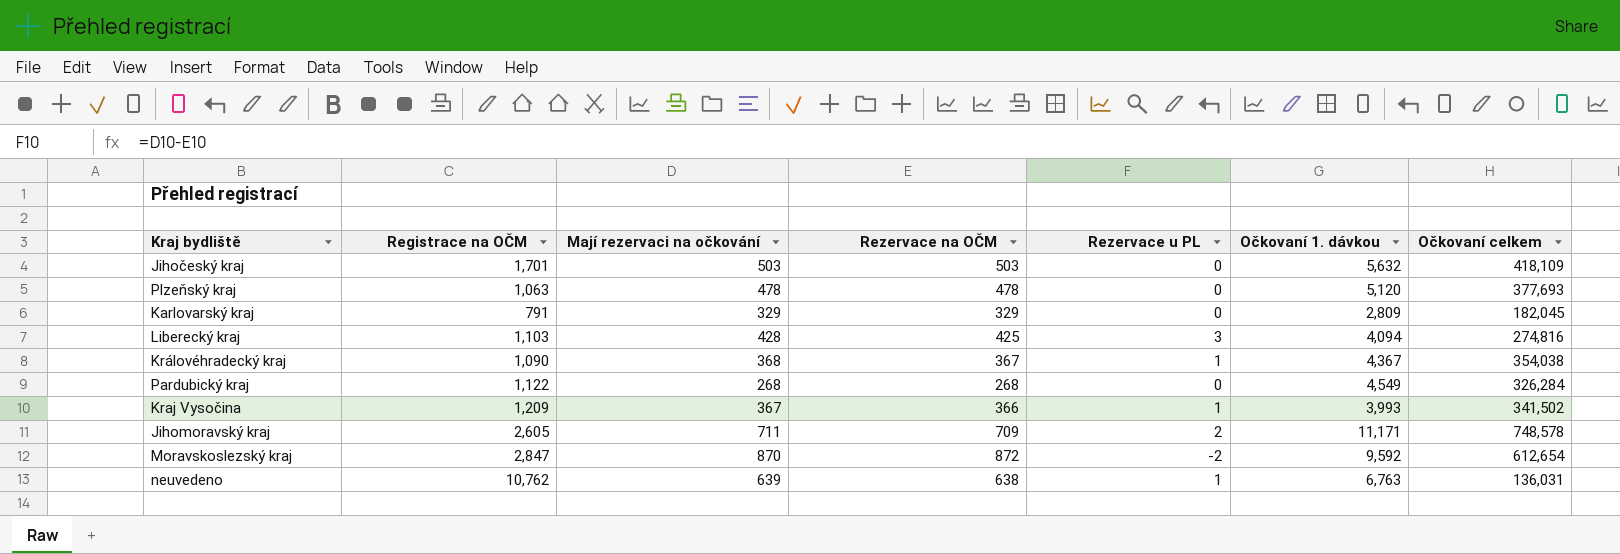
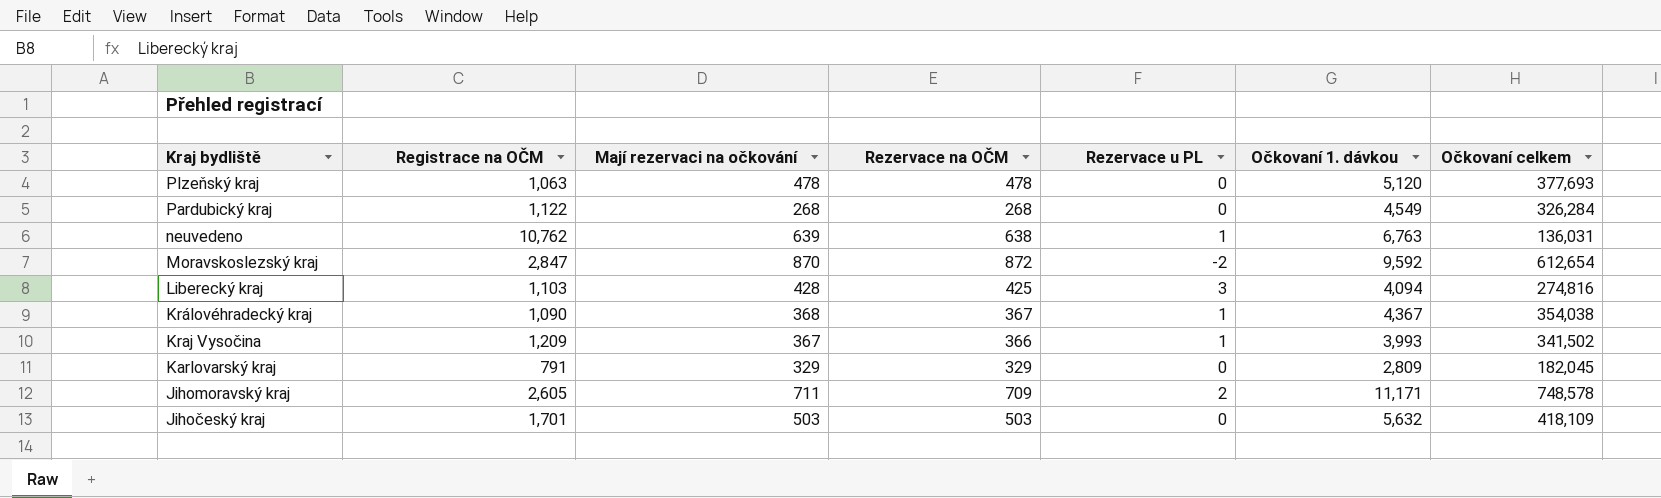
row order: none -> Kraj bydliště descending

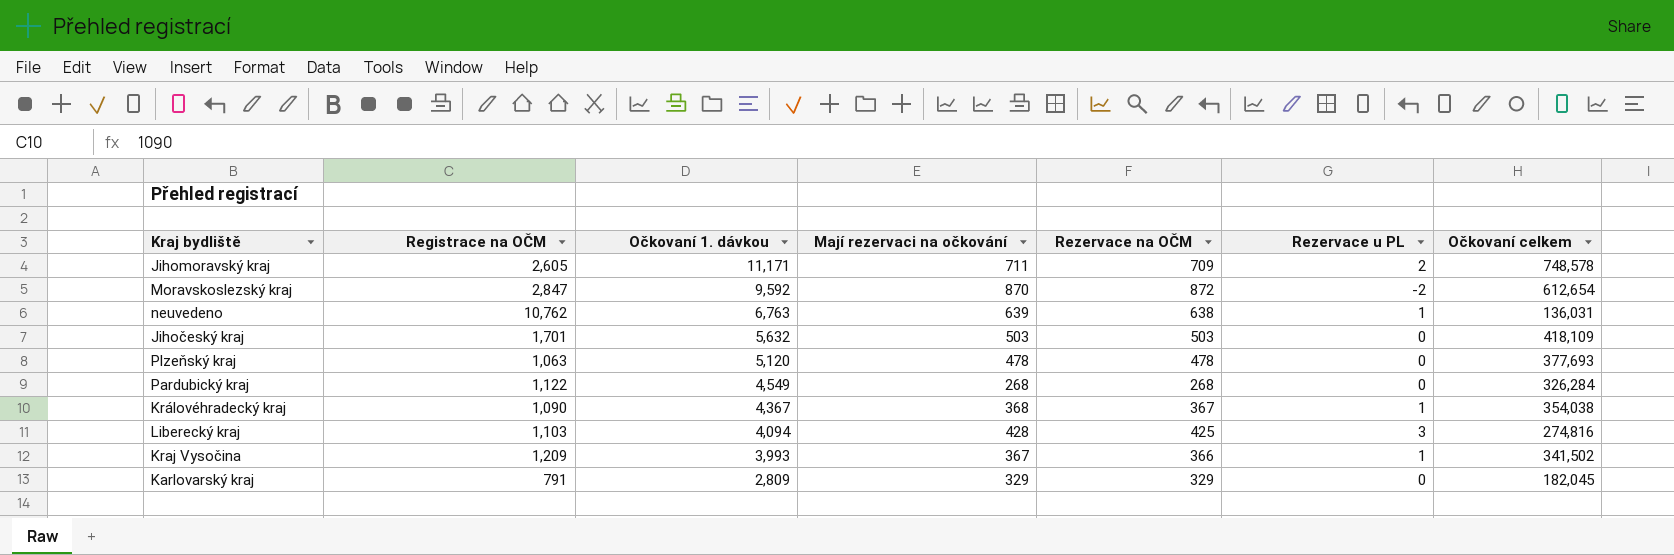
row order: Kraj bydliště descending -> Očkovaní 1. dávkou descending
column Očkovaní 1. dávkou | position: 6 -> 3

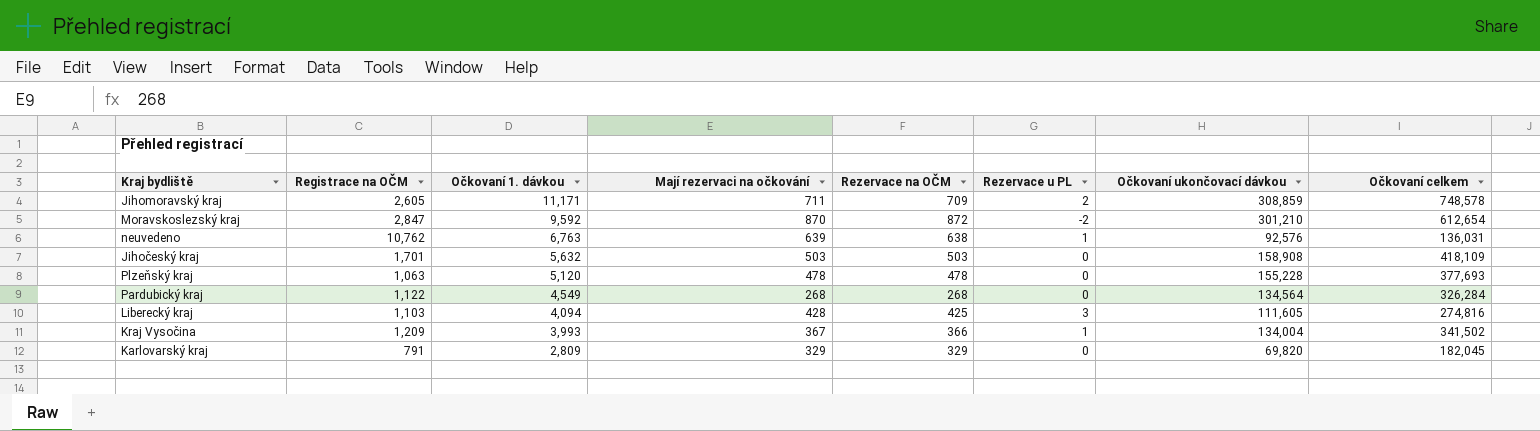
column Očkovaní ukončovací dávkou | position: none -> 7
row Královéhradecký kraj: 1,090 | 4,367 | 368 | 367 | 1 | 354,038 -> none

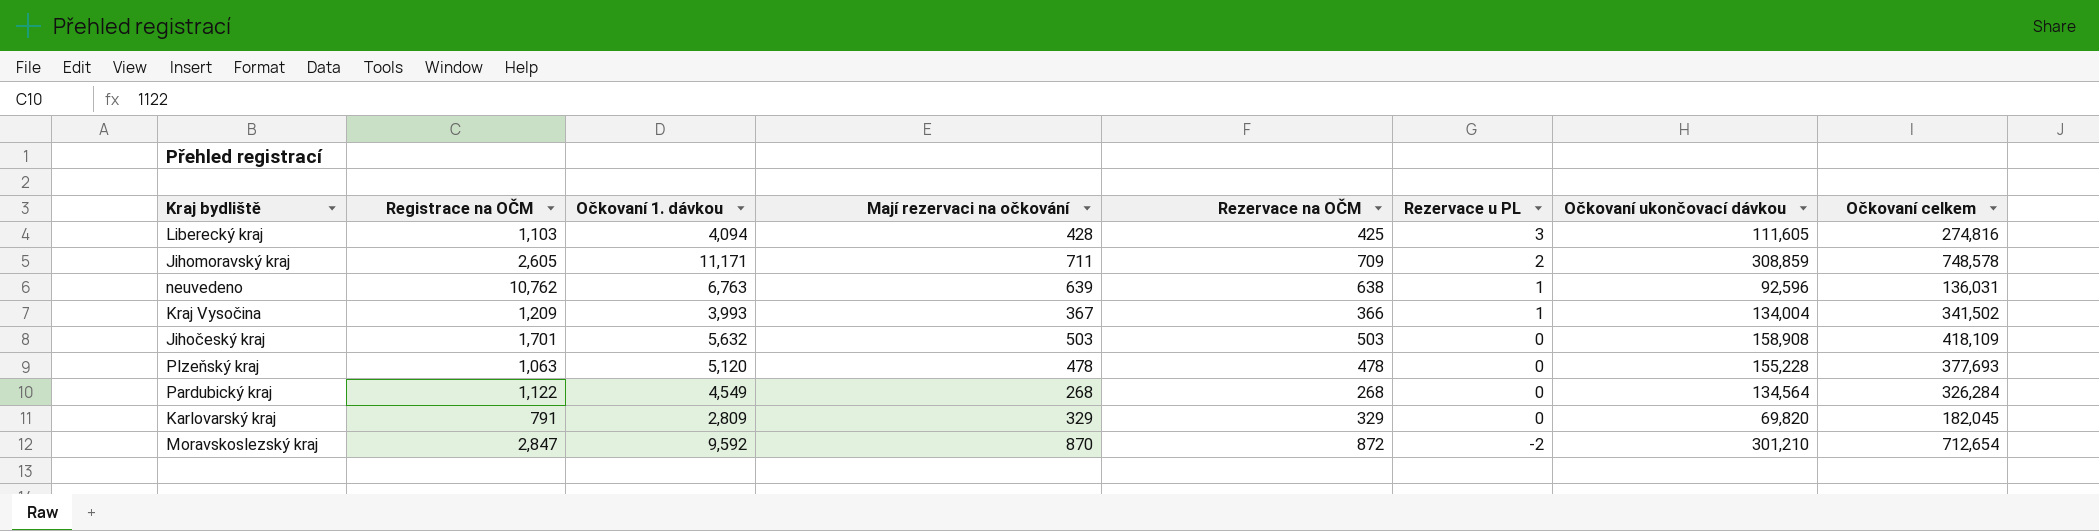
row order: Očkovaní 1. dávkou descending -> Rezervace u PL descending
neuvedeno | Očkovaní ukončovací dávkou: 92,576 -> 92,596
Moravskoslezský kraj | Očkovaní celkem: 612,654 -> 712,654

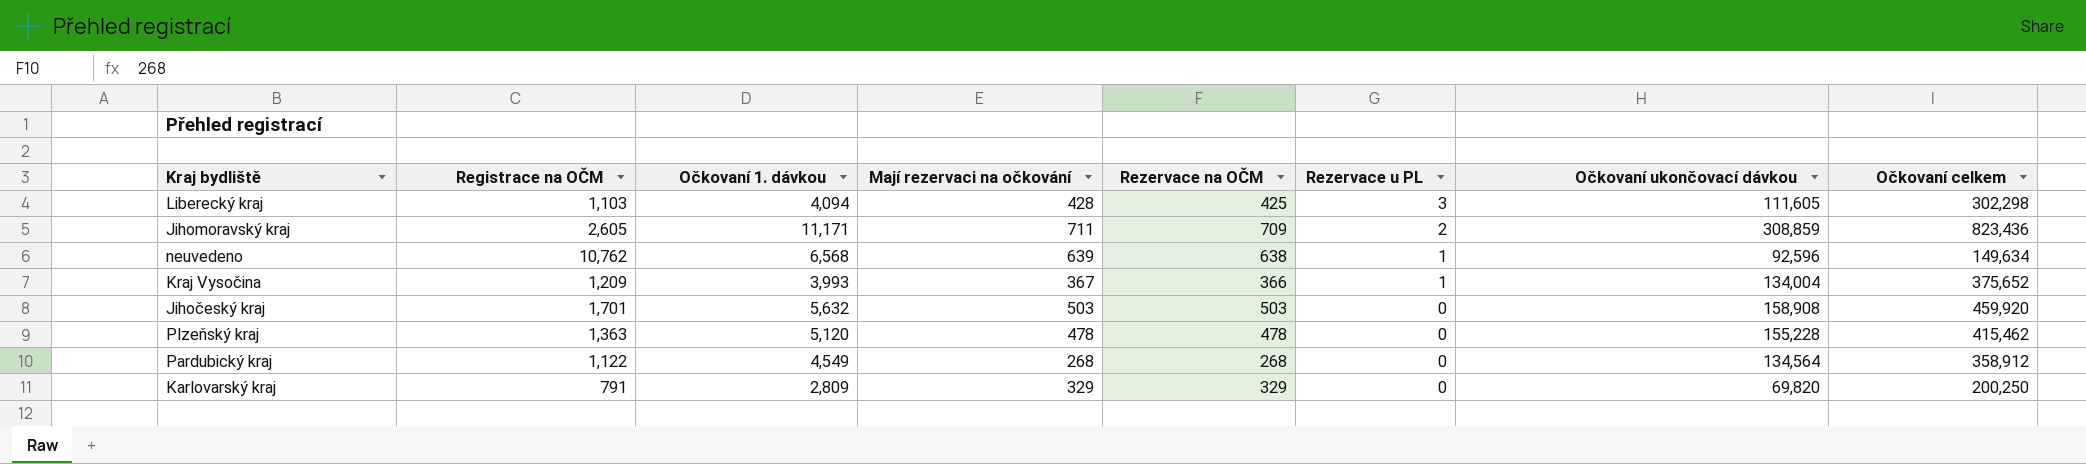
row Moravskoslezský kraj: 2,847 | 9,592 | 870 | 872 | -2 | 301,210 | 712,654 -> none
Liberecký kraj | Očkovaní celkem: 274,816 -> 302,298
Jihomoravský kraj | Očkovaní celkem: 748,578 -> 823,436
neuvedeno | Očkovaní 1. dávkou: 6,763 -> 6,568
neuvedeno | Očkovaní celkem: 136,031 -> 149,634
Kraj Vysočina | Očkovaní celkem: 341,502 -> 375,652
Jihočeský kraj | Očkovaní celkem: 418,109 -> 459,920
Plzeňský kraj | Registrace na OČM: 1,063 -> 1,363
Plzeňský kraj | Očkovaní celkem: 377,693 -> 415,462
Pardubický kraj | Očkovaní celkem: 326,284 -> 358,912
Karlovarský kraj | Očkovaní celkem: 182,045 -> 200,250

